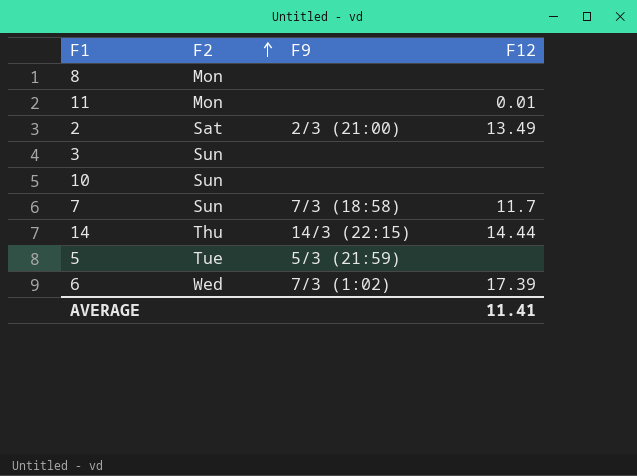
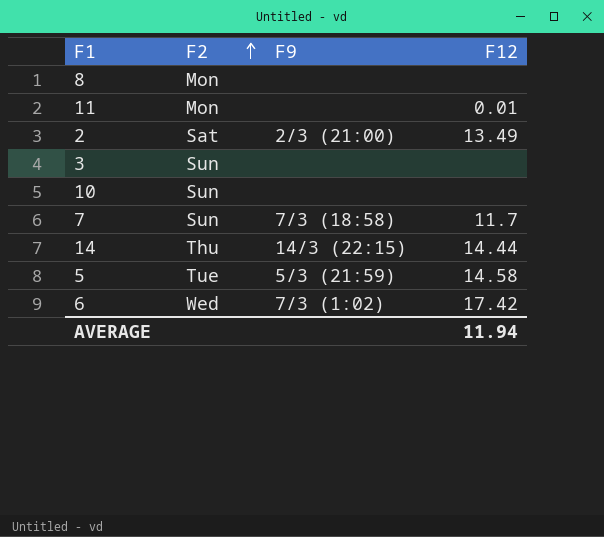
5 | F12: none -> 14.58
6 | F12: 17.39 -> 17.42
AVERAGE | F12: 11.41 -> 11.94

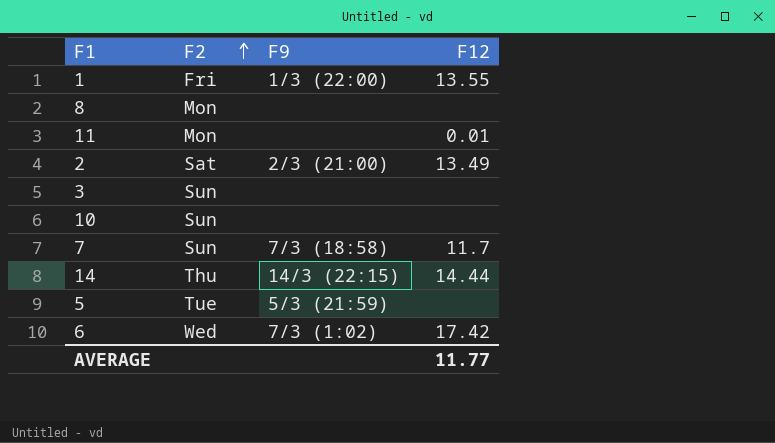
row 1: none -> Fri | 1/3 (22:00) | 13.55
5 | F12: 14.58 -> none
AVERAGE | F12: 11.94 -> 11.77

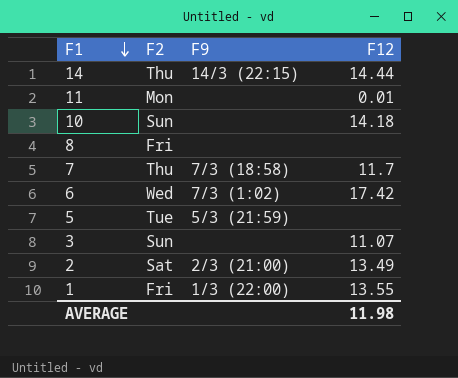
row order: F2 ascending -> F1 descending
10 | F12: none -> 14.18
8 | F2: Mon -> Fri
7 | F2: Sun -> Thu
3 | F12: none -> 11.07
AVERAGE | F12: 11.77 -> 11.98

